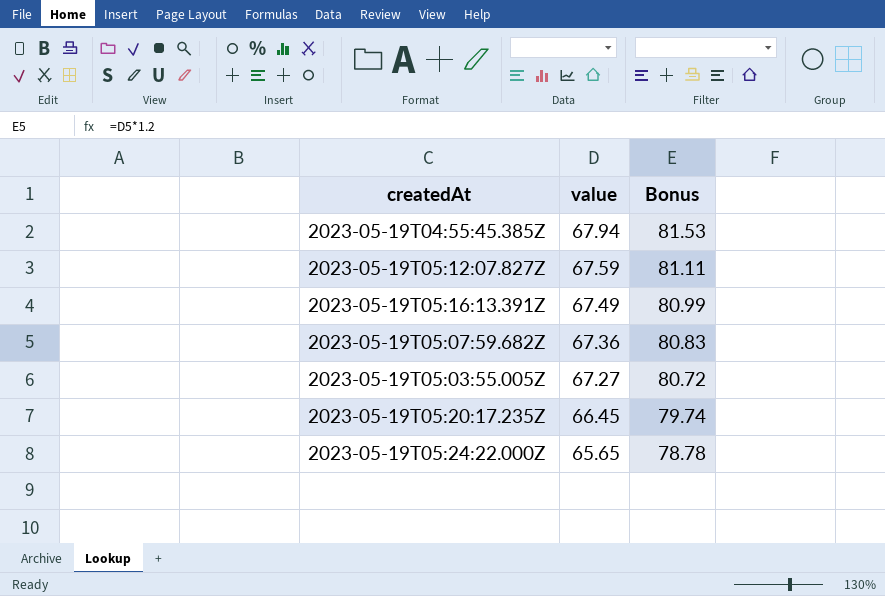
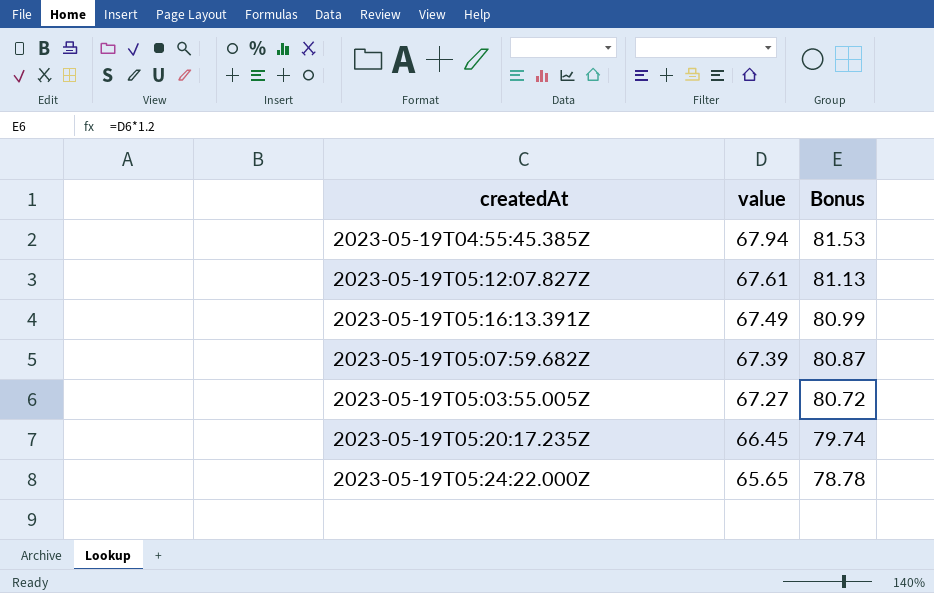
2023-05-19T05:12:07.827Z | value: 67.59 -> 67.61
2023-05-19T05:12:07.827Z | Bonus: 81.11 -> 81.13
2023-05-19T05:07:59.682Z | value: 67.36 -> 67.39
2023-05-19T05:07:59.682Z | Bonus: 80.83 -> 80.87

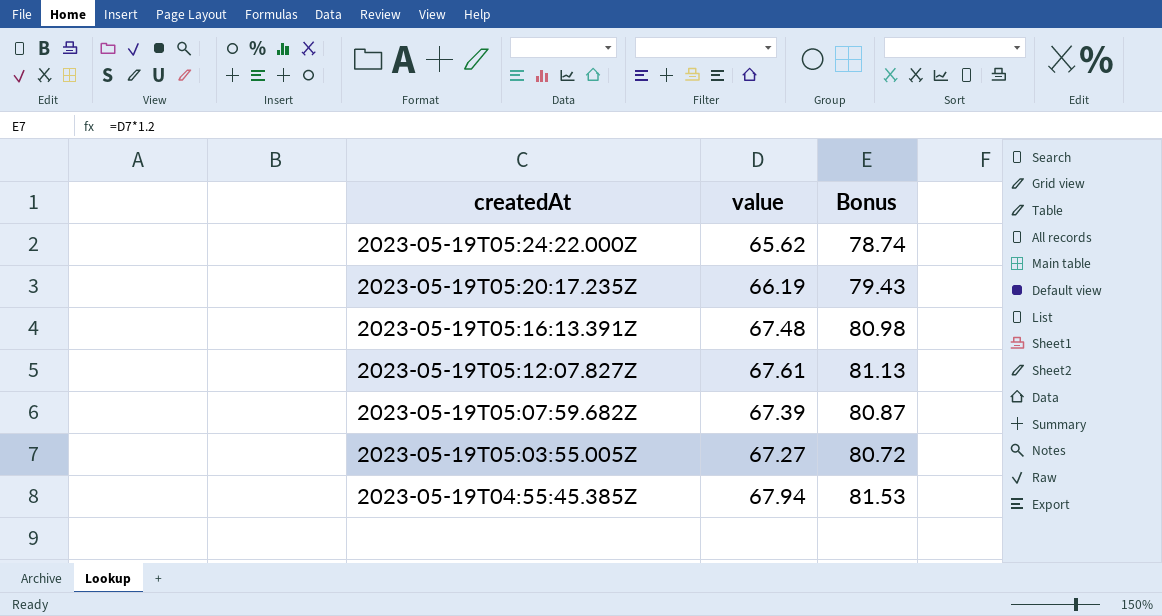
row order: value descending -> createdAt descending
2023-05-19T05:24:22.000Z | value: 65.65 -> 65.62
2023-05-19T05:24:22.000Z | Bonus: 78.78 -> 78.74
2023-05-19T05:20:17.235Z | value: 66.45 -> 66.19
2023-05-19T05:20:17.235Z | Bonus: 79.74 -> 79.43
2023-05-19T05:16:13.391Z | value: 67.49 -> 67.48
2023-05-19T05:16:13.391Z | Bonus: 80.99 -> 80.98

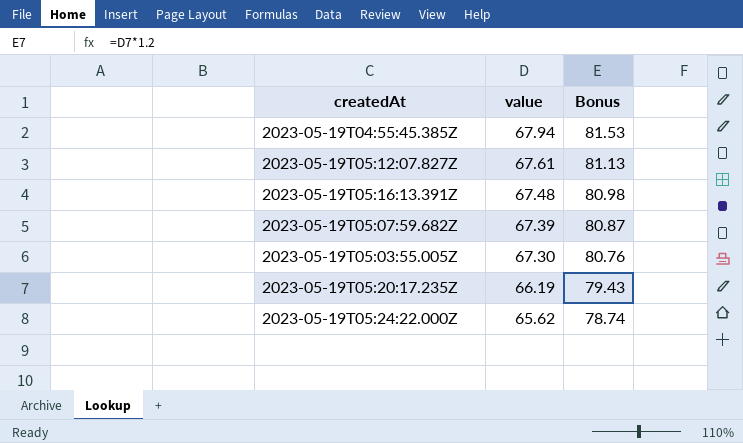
row order: createdAt descending -> value descending
2023-05-19T05:03:55.005Z | value: 67.27 -> 67.30
2023-05-19T05:03:55.005Z | Bonus: 80.72 -> 80.76

